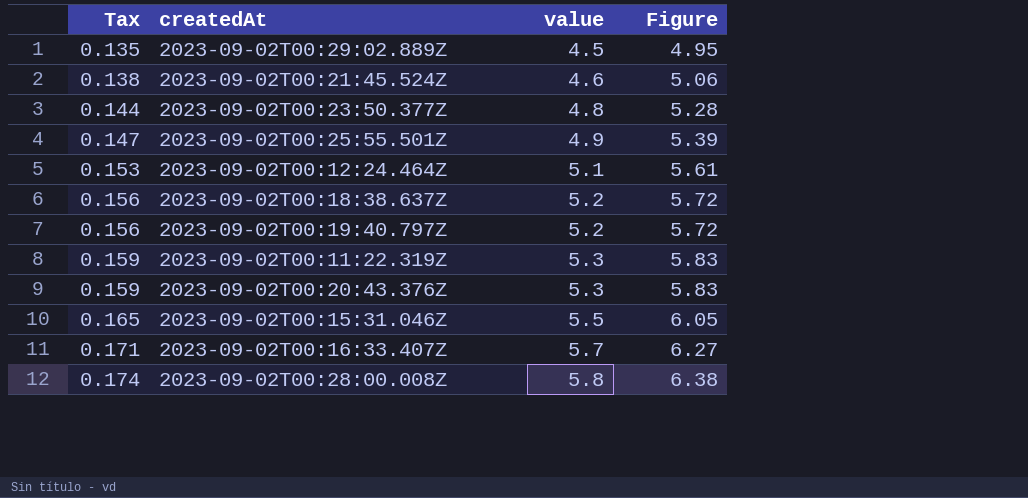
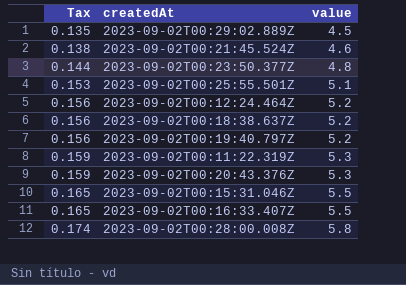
column Figure | formula: [value] * 1.1 -> none
2023-09-02T00:25:55.501Z | Tax: 0.147 -> 0.153
2023-09-02T00:25:55.501Z | value: 4.9 -> 5.1
2023-09-02T00:12:24.464Z | Tax: 0.153 -> 0.156
2023-09-02T00:12:24.464Z | value: 5.1 -> 5.2
2023-09-02T00:16:33.407Z | Tax: 0.171 -> 0.165
2023-09-02T00:16:33.407Z | value: 5.7 -> 5.5

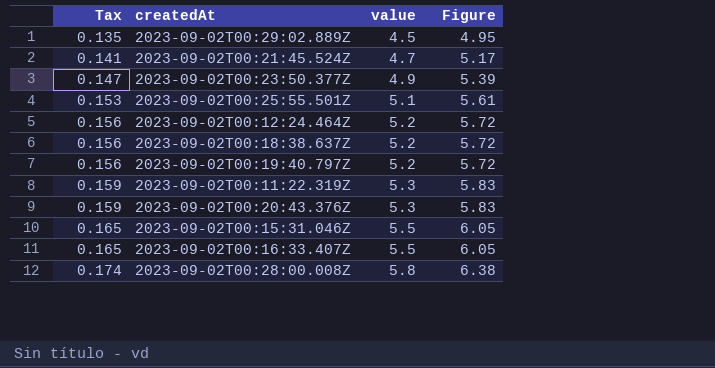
column Figure | formula: none -> [value] * 1.1
2023-09-02T00:21:45.524Z | Tax: 0.138 -> 0.141
2023-09-02T00:21:45.524Z | value: 4.6 -> 4.7
2023-09-02T00:23:50.377Z | Tax: 0.144 -> 0.147
2023-09-02T00:23:50.377Z | value: 4.8 -> 4.9

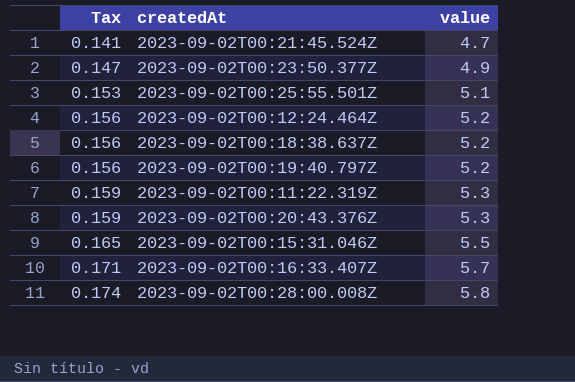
column Figure | formula: [value] * 1.1 -> none
row 2023-09-02T00:29:02.889Z: 0.135 | 4.5 | 4.95 -> none
2023-09-02T00:16:33.407Z | Tax: 0.165 -> 0.171
2023-09-02T00:16:33.407Z | value: 5.5 -> 5.7

